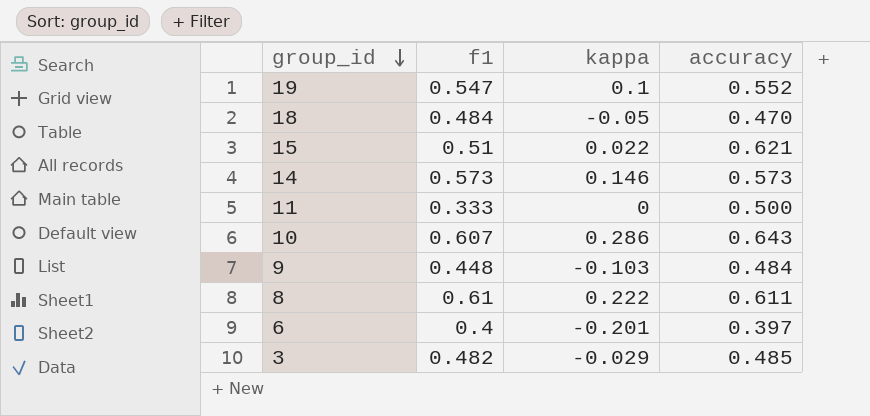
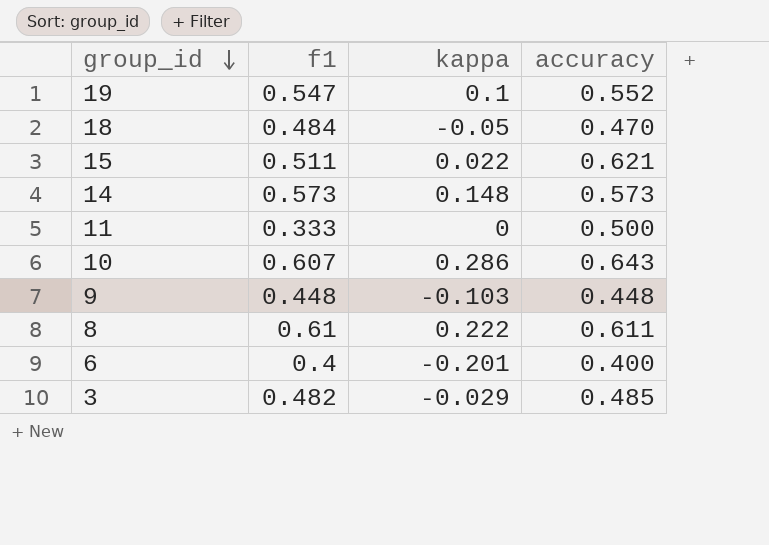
15 | f1: 0.51 -> 0.511
14 | kappa: 0.146 -> 0.148
9 | accuracy: 0.484 -> 0.448
6 | accuracy: 0.397 -> 0.400

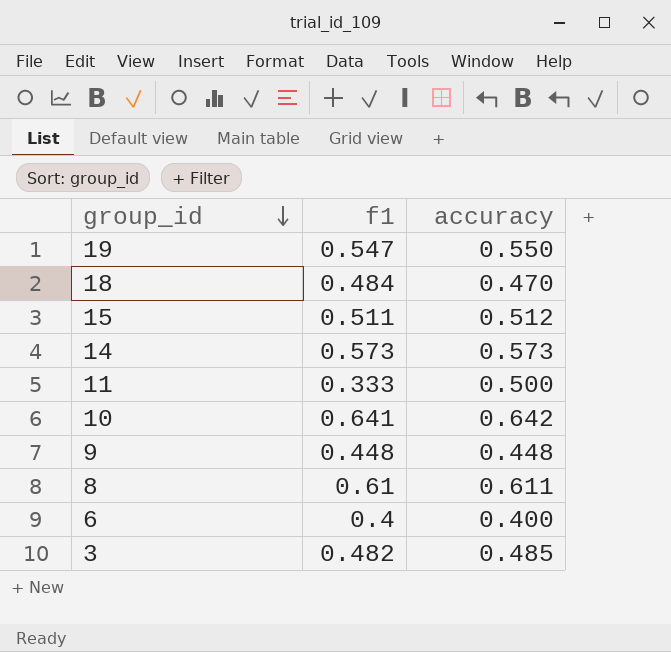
column kappa | position: 3 -> none
19 | accuracy: 0.552 -> 0.550
15 | accuracy: 0.621 -> 0.512
10 | f1: 0.607 -> 0.641
10 | accuracy: 0.643 -> 0.642

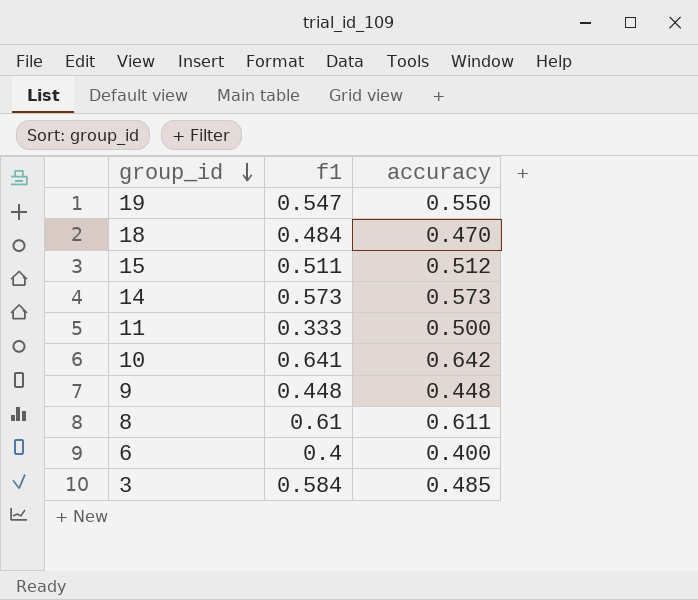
3 | f1: 0.482 -> 0.584

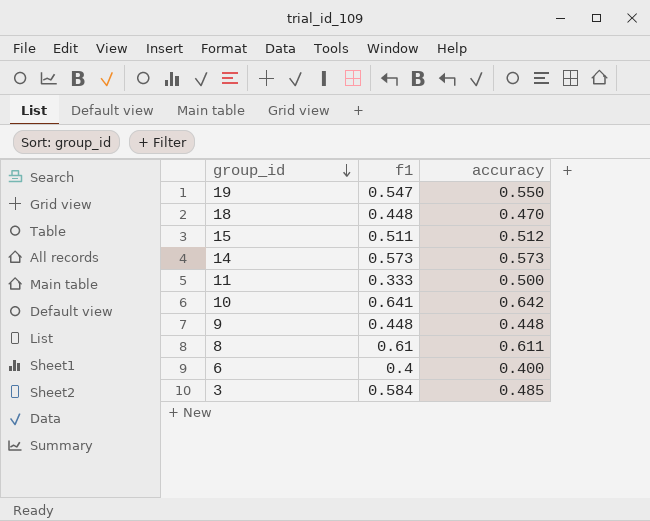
18 | f1: 0.484 -> 0.448

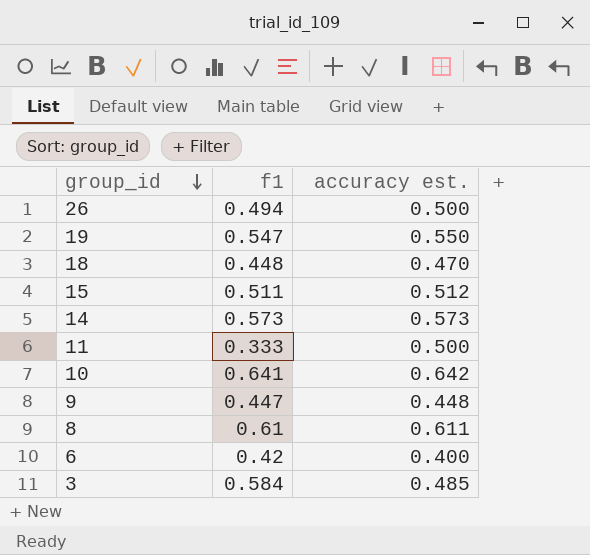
column name: accuracy -> accuracy est.
row 26: none -> 0.494 | 0.500
9 | f1: 0.448 -> 0.447
6 | f1: 0.4 -> 0.42

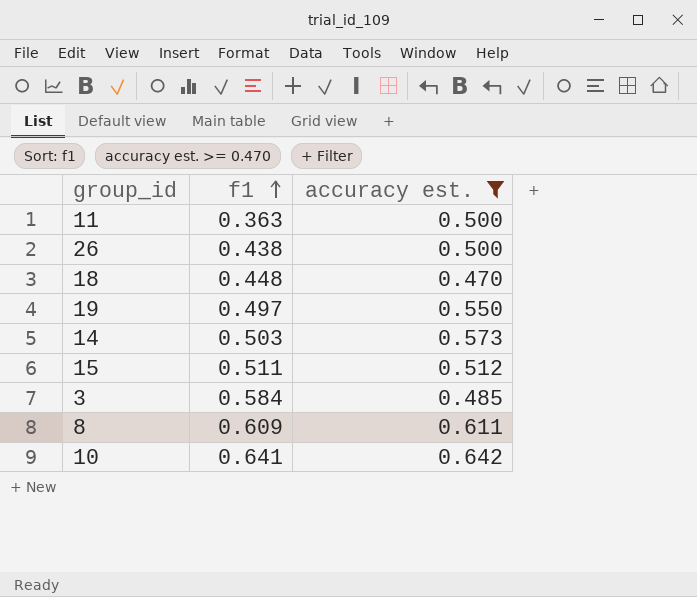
filter: none -> accuracy est. >= 0.470
row order: group_id descending -> f1 ascending
11 | f1: 0.333 -> 0.363
26 | f1: 0.494 -> 0.438
19 | f1: 0.547 -> 0.497
14 | f1: 0.573 -> 0.503
8 | f1: 0.61 -> 0.609

